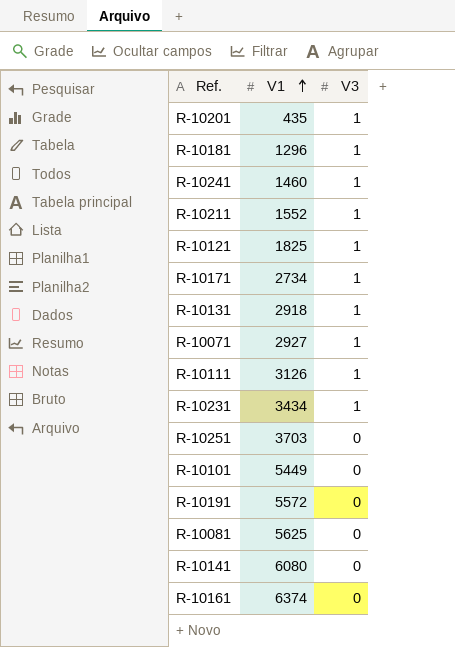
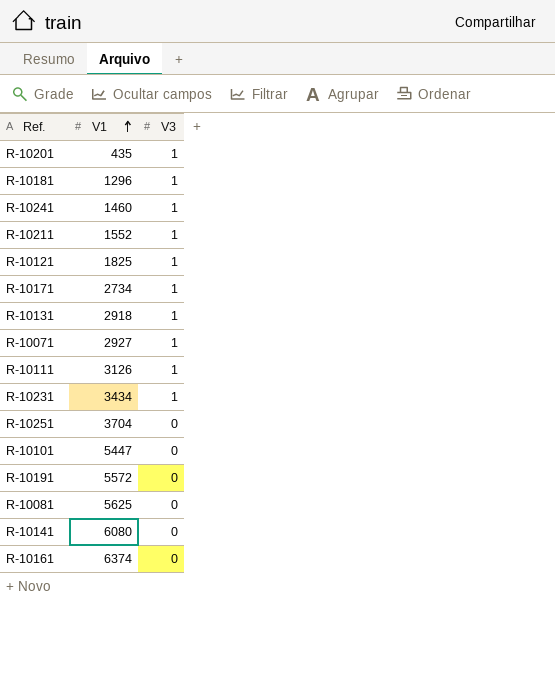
R-10251 | V1: 3703 -> 3704
R-10101 | V1: 5449 -> 5447

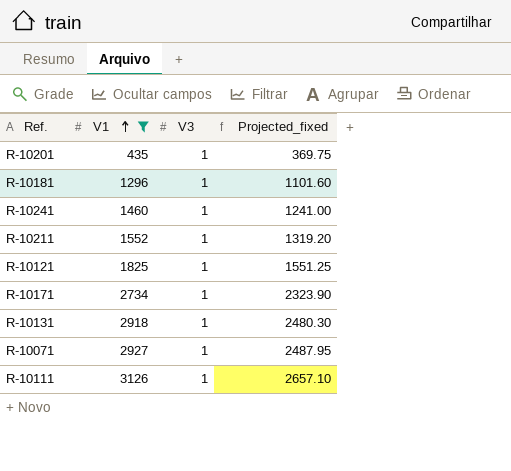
filter: none -> V1 <= 3126
column Projected_fixed | formula: none -> [V1] * 0.85

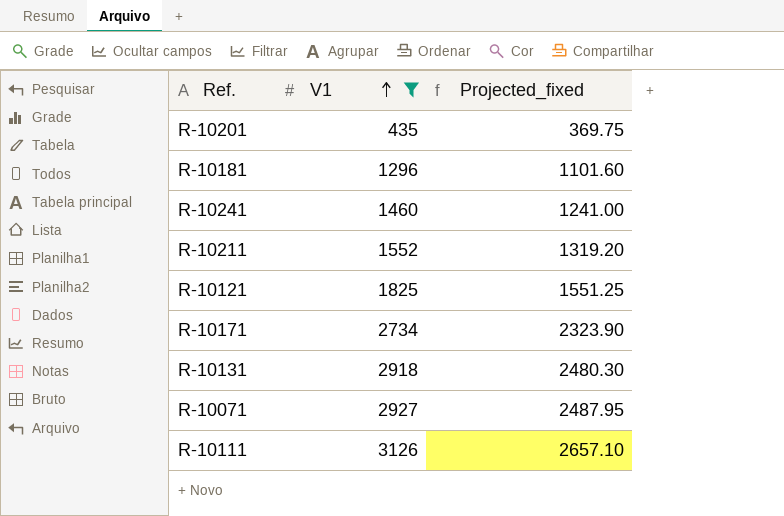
column V3 | position: 3 -> none

